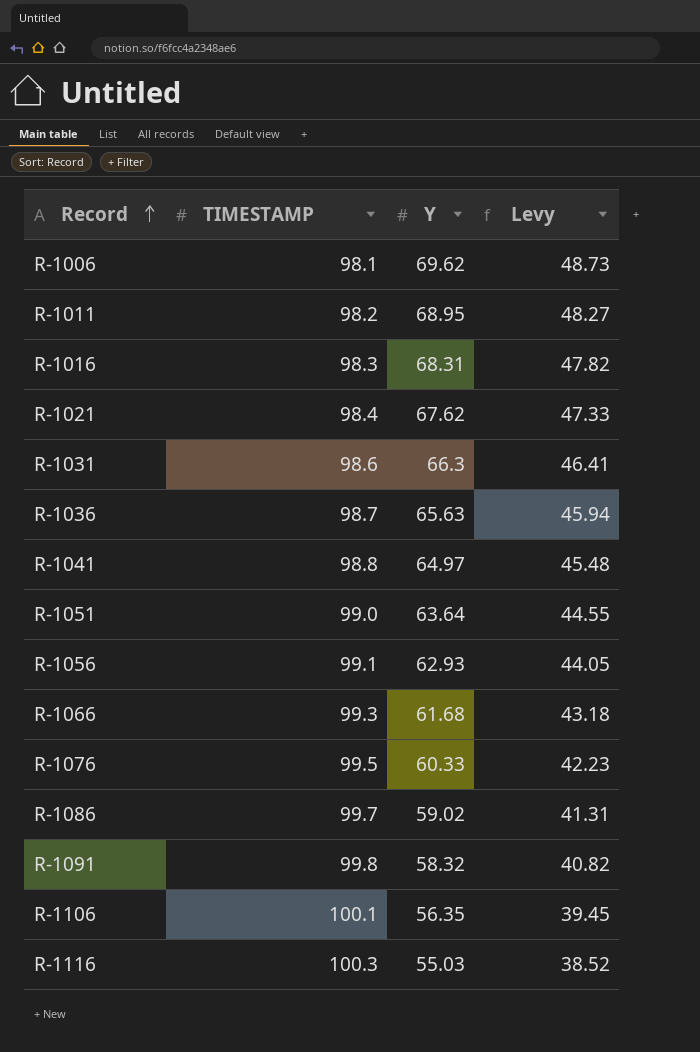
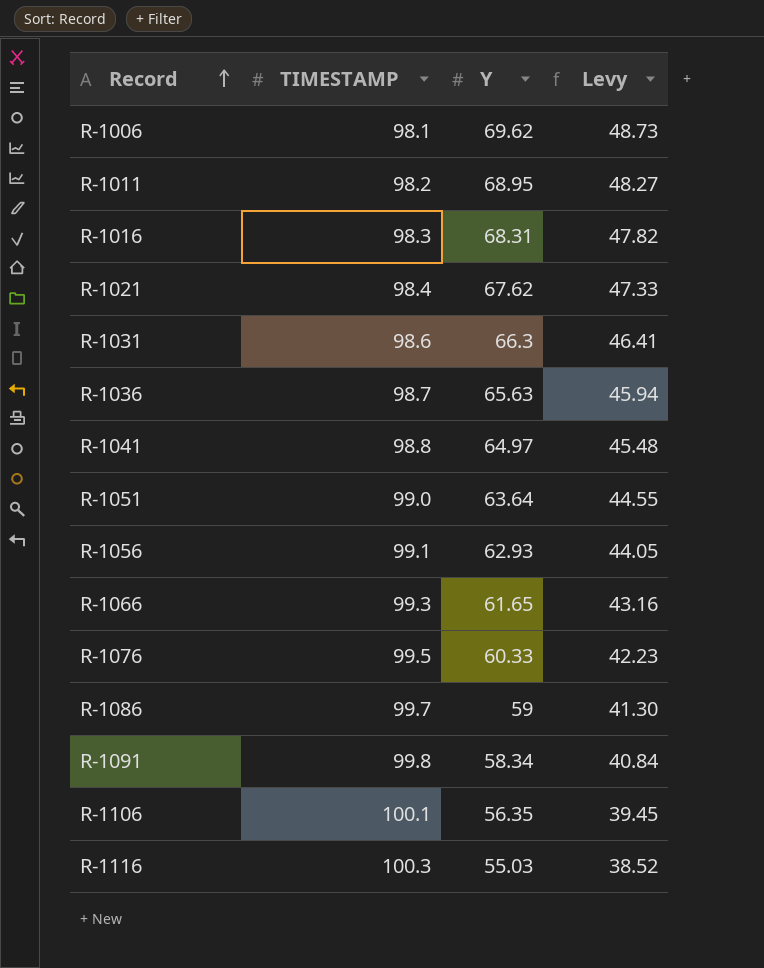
R-1066 | Y: 61.68 -> 61.65
R-1066 | Levy: 43.18 -> 43.16
R-1086 | Y: 59.02 -> 59
R-1086 | Levy: 41.31 -> 41.30
R-1091 | Y: 58.32 -> 58.34
R-1091 | Levy: 40.82 -> 40.84

